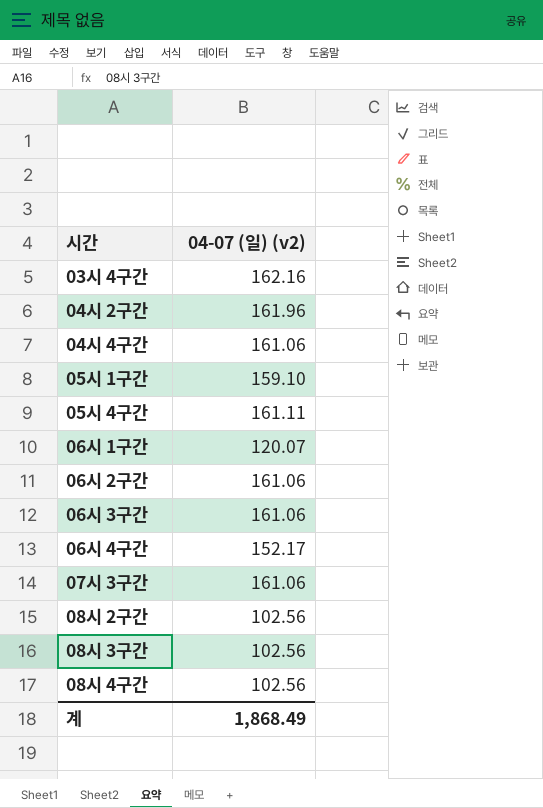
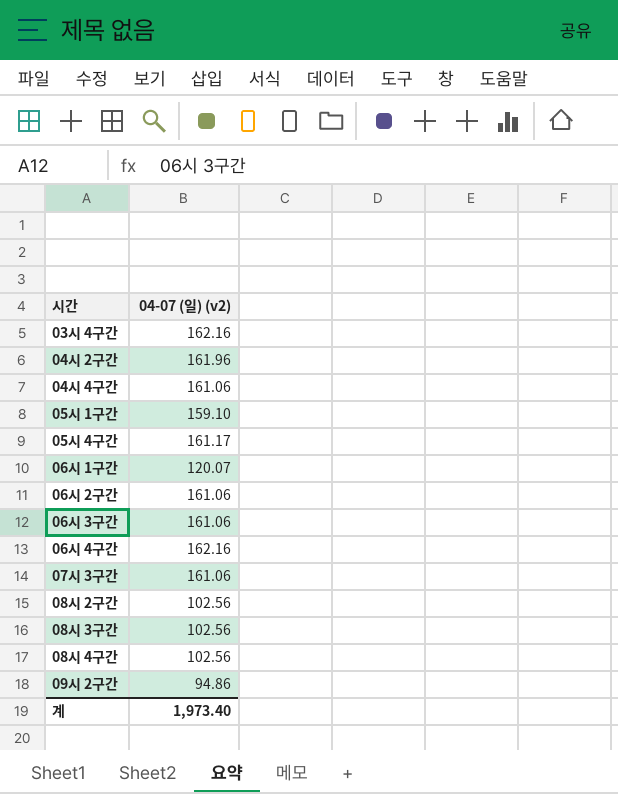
05시 4구간 | 04-07 (일) (v2): 161.11 -> 161.17
06시 4구간 | 04-07 (일) (v2): 152.17 -> 162.16
row 09시 2구간: none -> 94.86
계 | 04-07 (일) (v2): 1,868.49 -> 1,973.40

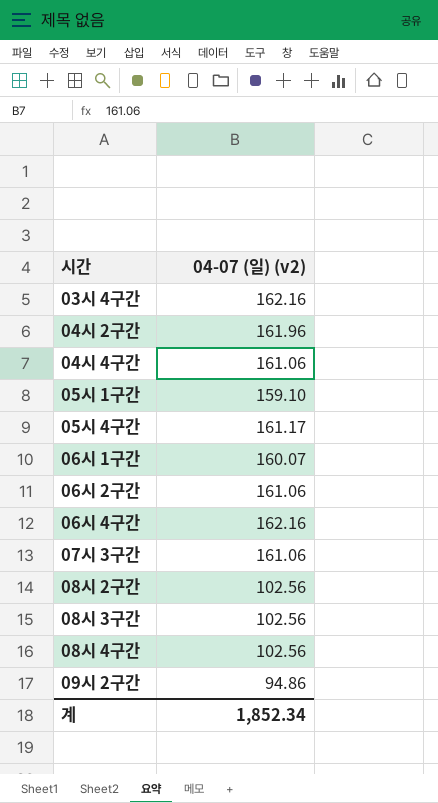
row 06시 3구간: 161.06 -> none
06시 1구간 | 04-07 (일) (v2): 120.07 -> 160.07
계 | 04-07 (일) (v2): 1,973.40 -> 1,852.34

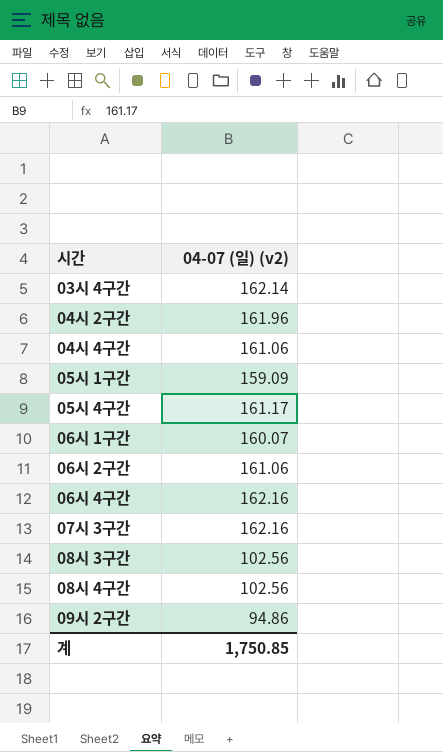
row 08시 2구간: 102.56 -> none
03시 4구간 | 04-07 (일) (v2): 162.16 -> 162.14
05시 1구간 | 04-07 (일) (v2): 159.10 -> 159.09
07시 3구간 | 04-07 (일) (v2): 161.06 -> 162.16
계 | 04-07 (일) (v2): 1,852.34 -> 1,750.85

